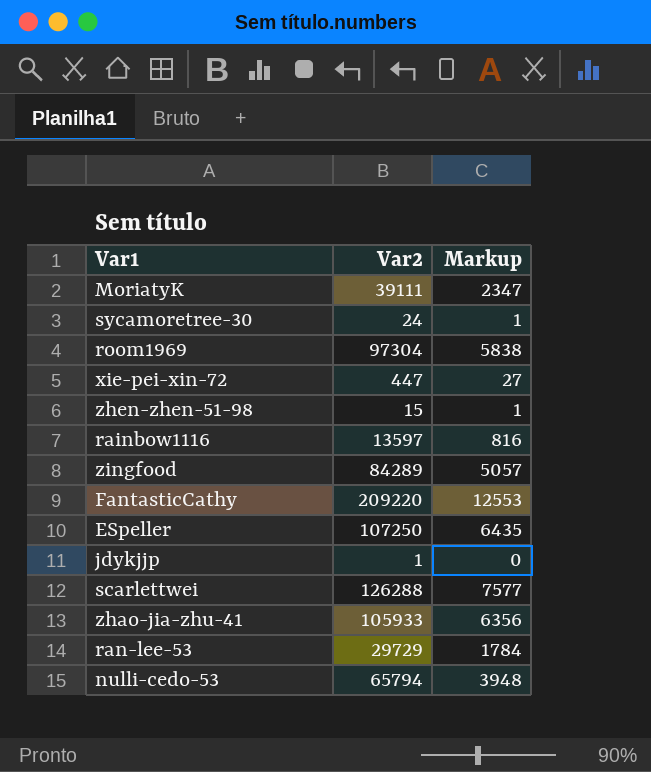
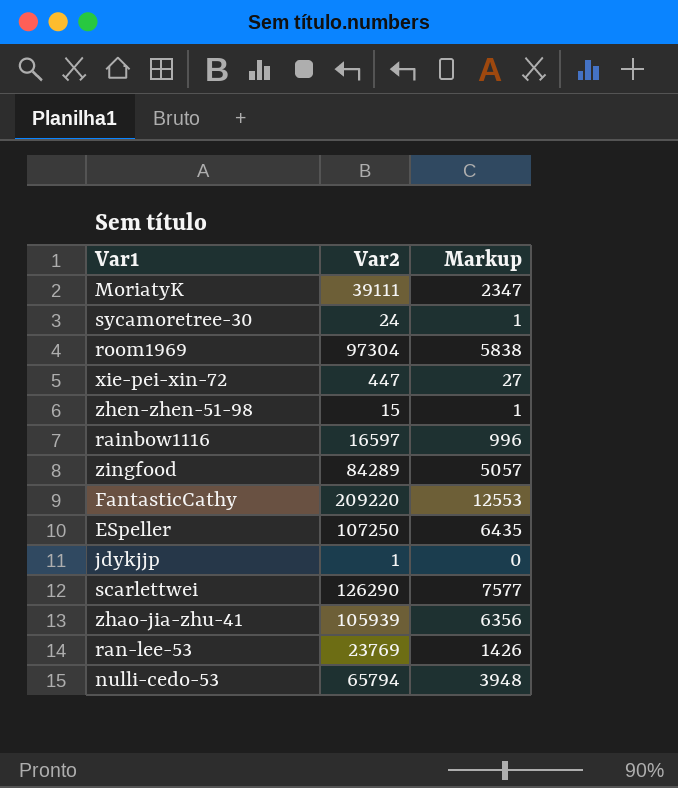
rainbow1116 | Var2: 13597 -> 16597
rainbow1116 | Markup: 816 -> 996
scarlettwei | Var2: 126288 -> 126290
zhao-jia-zhu-41 | Var2: 105933 -> 105939
ran-lee-53 | Var2: 29729 -> 23769
ran-lee-53 | Markup: 1784 -> 1426

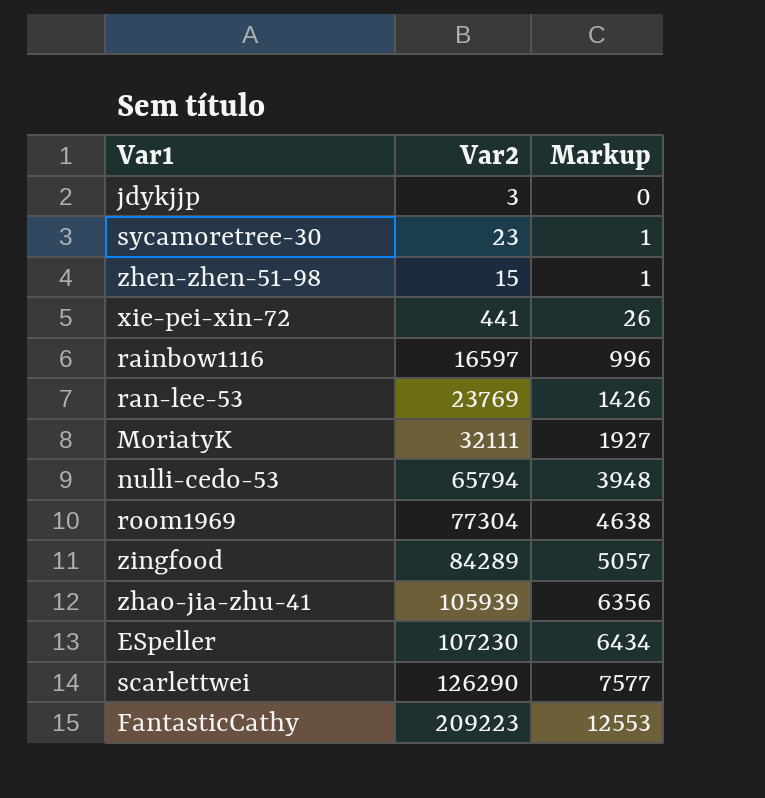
row order: none -> Markup ascending
jdykjjp | Var2: 1 -> 3
sycamoretree-30 | Var2: 24 -> 23
xie-pei-xin-72 | Var2: 447 -> 441
xie-pei-xin-72 | Markup: 27 -> 26
MoriatyK | Var2: 39111 -> 32111
MoriatyK | Markup: 2347 -> 1927
room1969 | Var2: 97304 -> 77304
room1969 | Markup: 5838 -> 4638
ESpeller | Var2: 107250 -> 107230
ESpeller | Markup: 6435 -> 6434
FantasticCathy | Var2: 209220 -> 209223

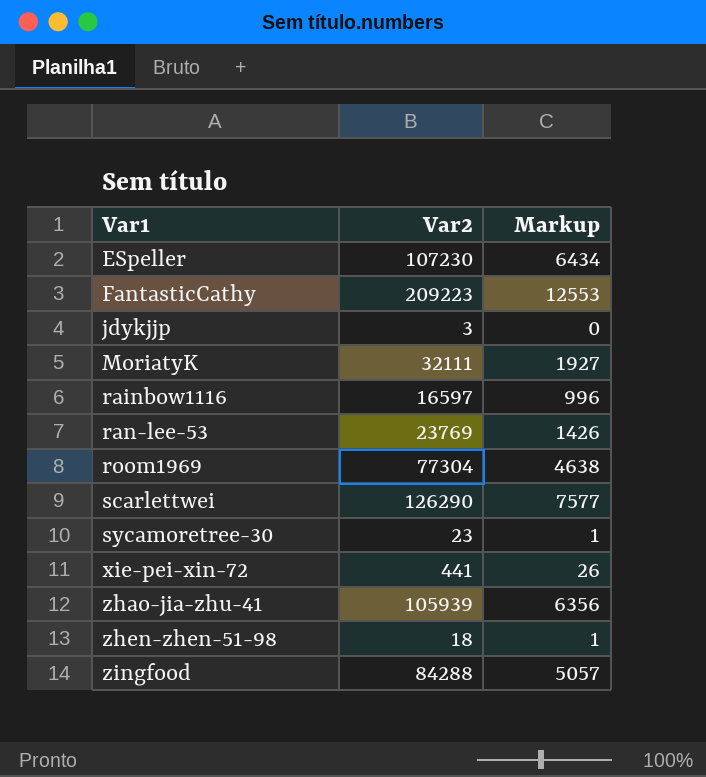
row order: Markup ascending -> Var1 ascending
row nulli-cedo-53: 65794 | 3948 -> none
zhen-zhen-51-98 | Var2: 15 -> 18
zingfood | Var2: 84289 -> 84288

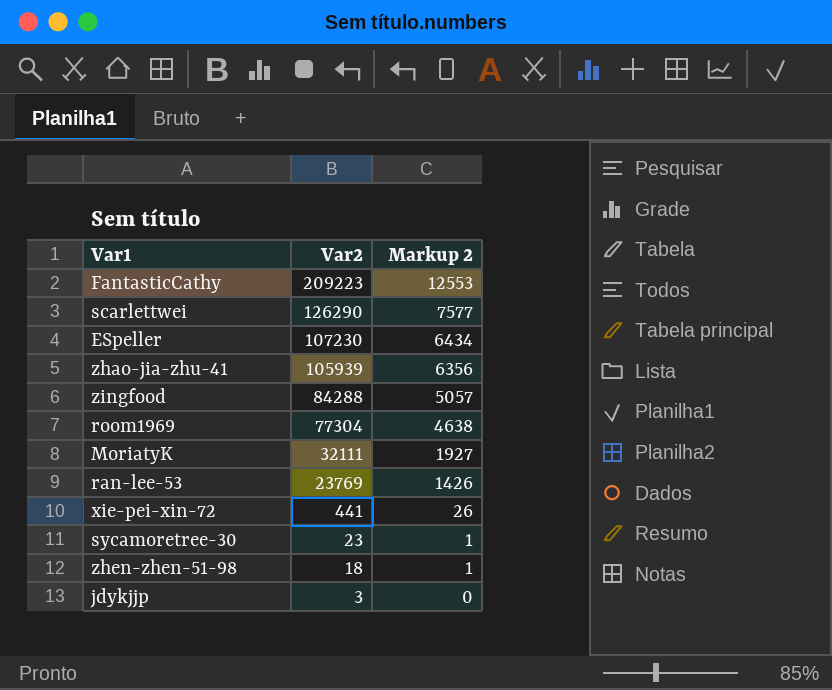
row order: Var1 ascending -> Var2 descending
column name: Markup -> Markup 2
row rainbow1116: 16597 | 996 -> none

